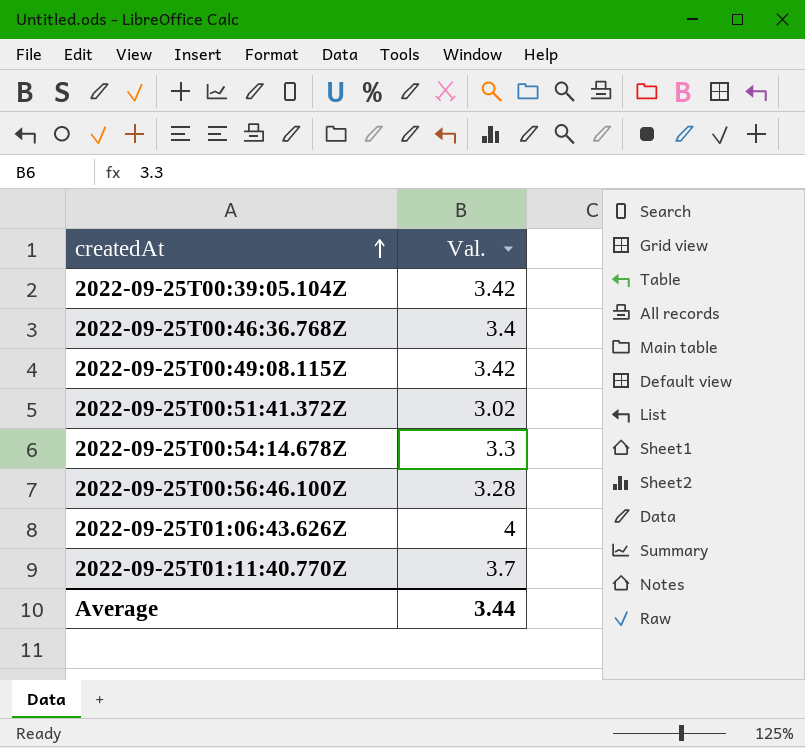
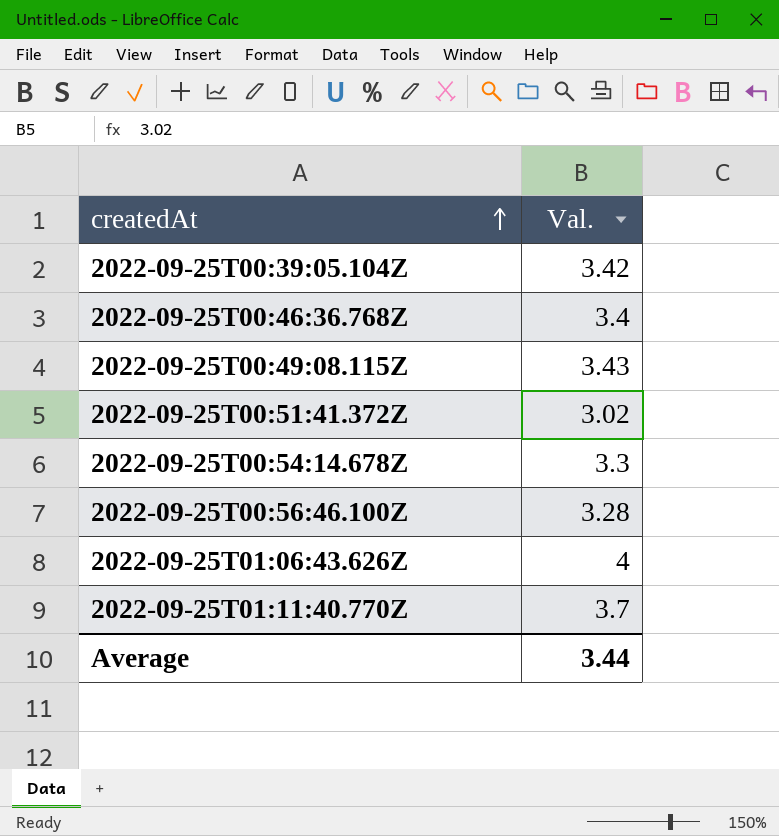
2022-09-25T00:49:08.115Z | Val.: 3.42 -> 3.43

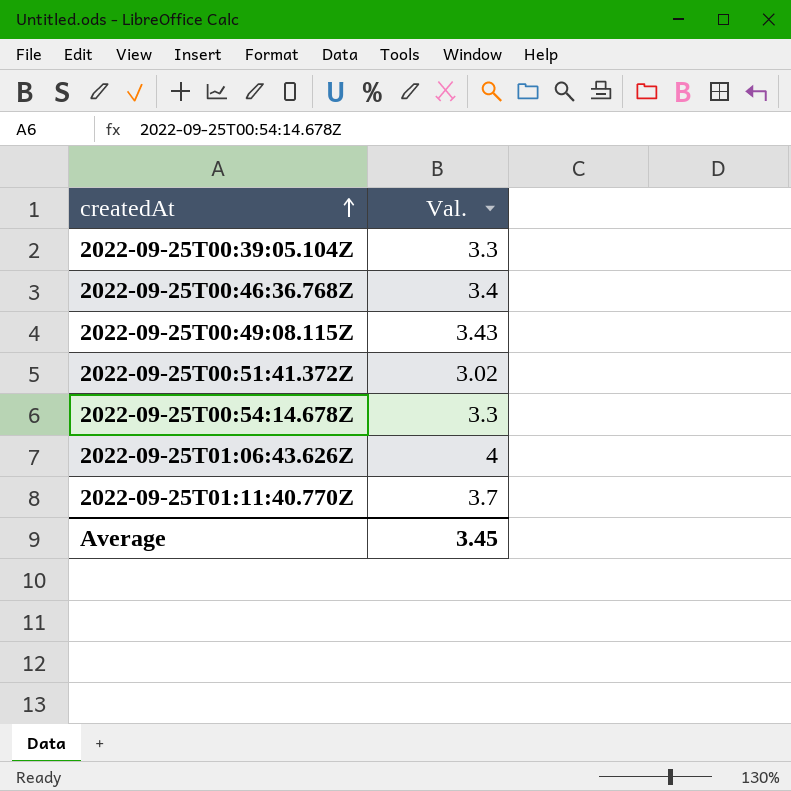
row 2022-09-25T00:56:46.100Z: 3.28 -> none
2022-09-25T00:39:05.104Z | Val.: 3.42 -> 3.3
Average | Val.: 3.44 -> 3.45

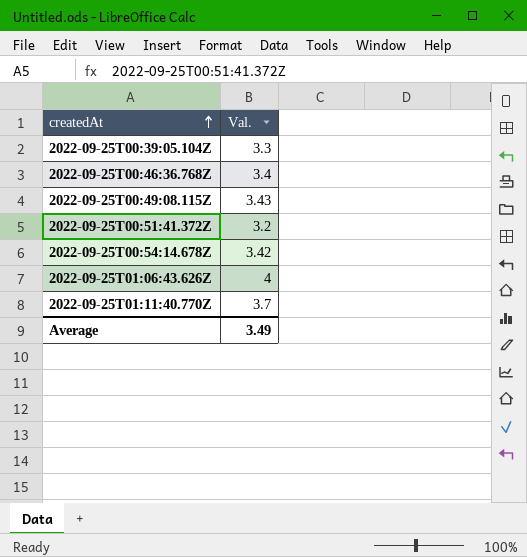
2022-09-25T00:51:41.372Z | Val.: 3.02 -> 3.2
2022-09-25T00:54:14.678Z | Val.: 3.3 -> 3.42
Average | Val.: 3.45 -> 3.49

